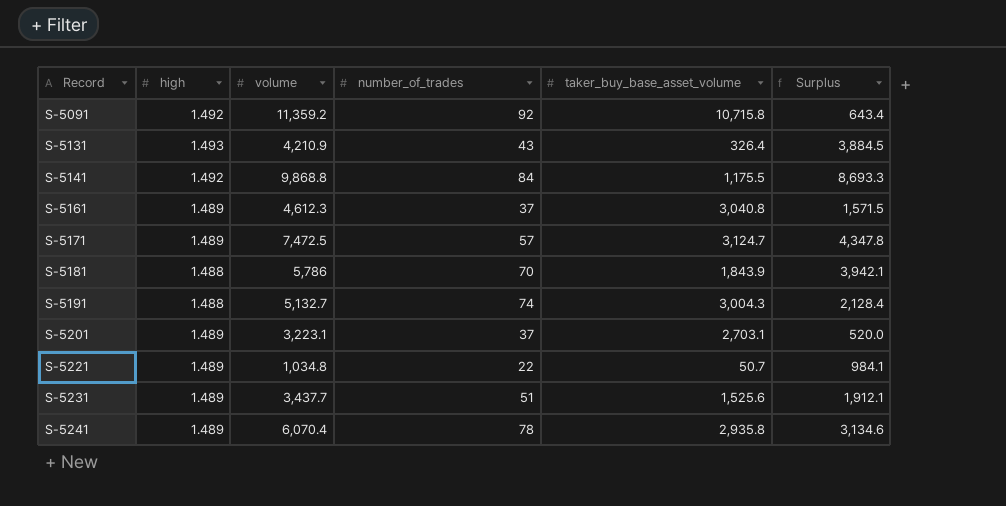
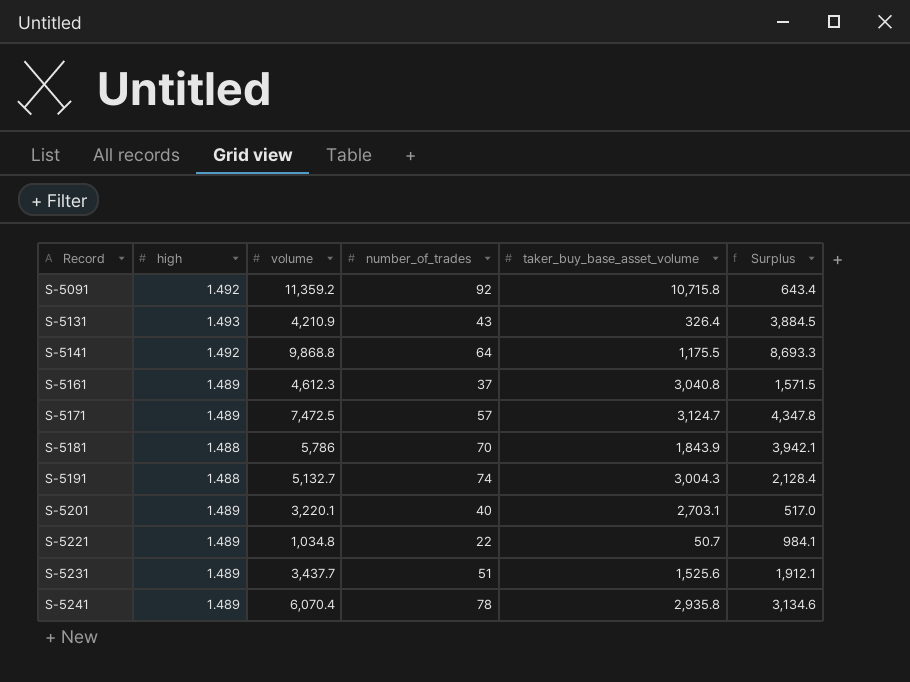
S-5141 | number_of_trades: 84 -> 64
S-5201 | volume: 3,223.1 -> 3,220.1
S-5201 | number_of_trades: 37 -> 40
S-5201 | Surplus: 520.0 -> 517.0

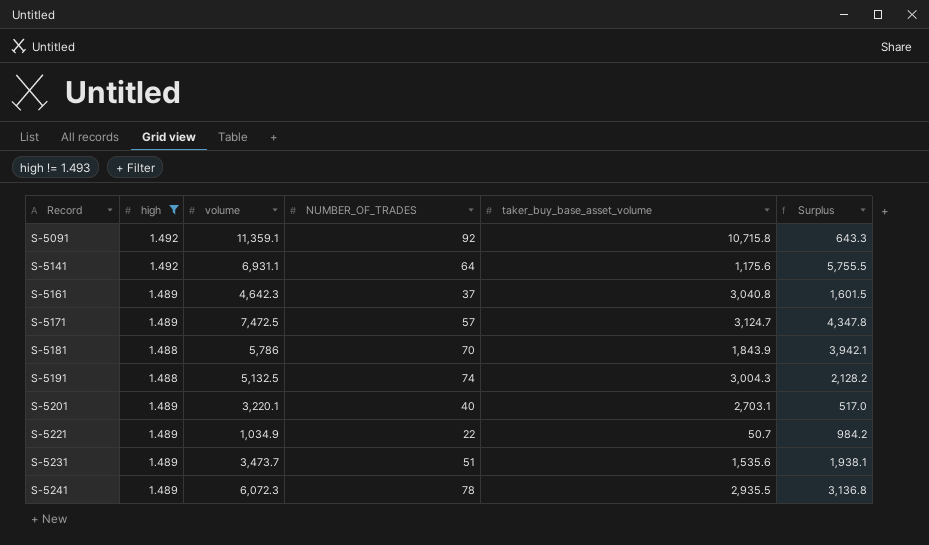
filter: none -> high != 1.493
column name: number_of_trades -> NUMBER_OF_TRADES
S-5091 | volume: 11,359.2 -> 11,359.1
S-5091 | Surplus: 643.4 -> 643.3
S-5141 | volume: 9,868.8 -> 6,931.1
S-5141 | taker_buy_base_asset_volume: 1,175.5 -> 1,175.6
S-5141 | Surplus: 8,693.3 -> 5,755.5
S-5161 | volume: 4,612.3 -> 4,642.3
S-5161 | Surplus: 1,571.5 -> 1,601.5
S-5191 | volume: 5,132.7 -> 5,132.5
S-5191 | Surplus: 2,128.4 -> 2,128.2
S-5221 | volume: 1,034.8 -> 1,034.9
S-5221 | Surplus: 984.1 -> 984.2
S-5231 | volume: 3,437.7 -> 3,473.7
S-5231 | taker_buy_base_asset_volume: 1,525.6 -> 1,535.6
S-5231 | Surplus: 1,912.1 -> 1,938.1
S-5241 | volume: 6,070.4 -> 6,072.3
S-5241 | taker_buy_base_asset_volume: 2,935.8 -> 2,935.5
S-5241 | Surplus: 3,134.6 -> 3,136.8

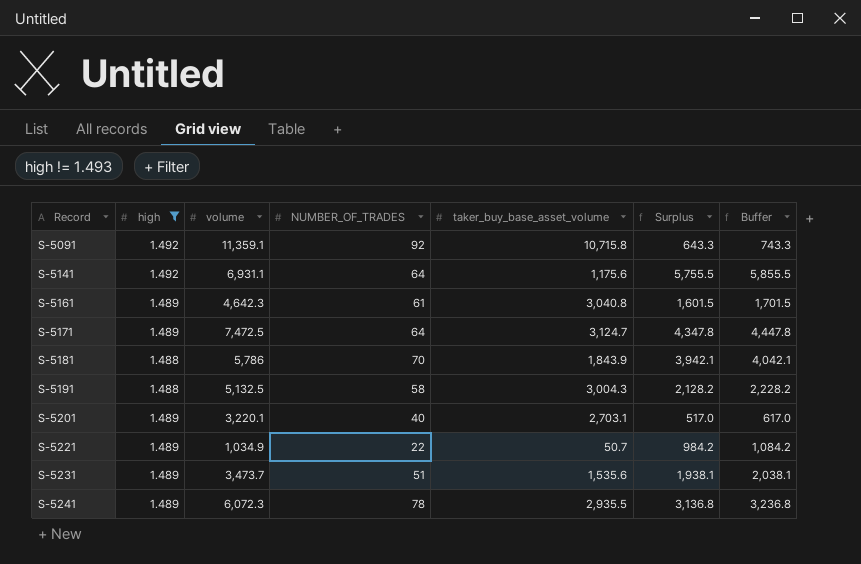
column Buffer | formula: none -> [Surplus] + 100
S-5161 | NUMBER_OF_TRADES: 37 -> 61
S-5171 | NUMBER_OF_TRADES: 57 -> 64
S-5191 | NUMBER_OF_TRADES: 74 -> 58

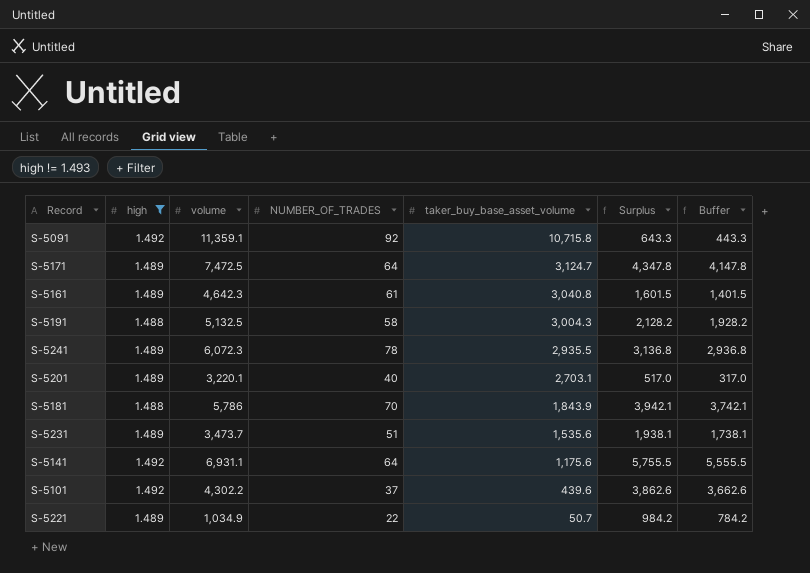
row order: Record ascending -> taker_buy_base_asset_volume descending
column Buffer | formula: [Surplus] + 100 -> [Surplus] - 200
row S-5101: none -> 1.492 | 4,302.2 | 37 | 439.6 | 3,862.6 | 3,662.6

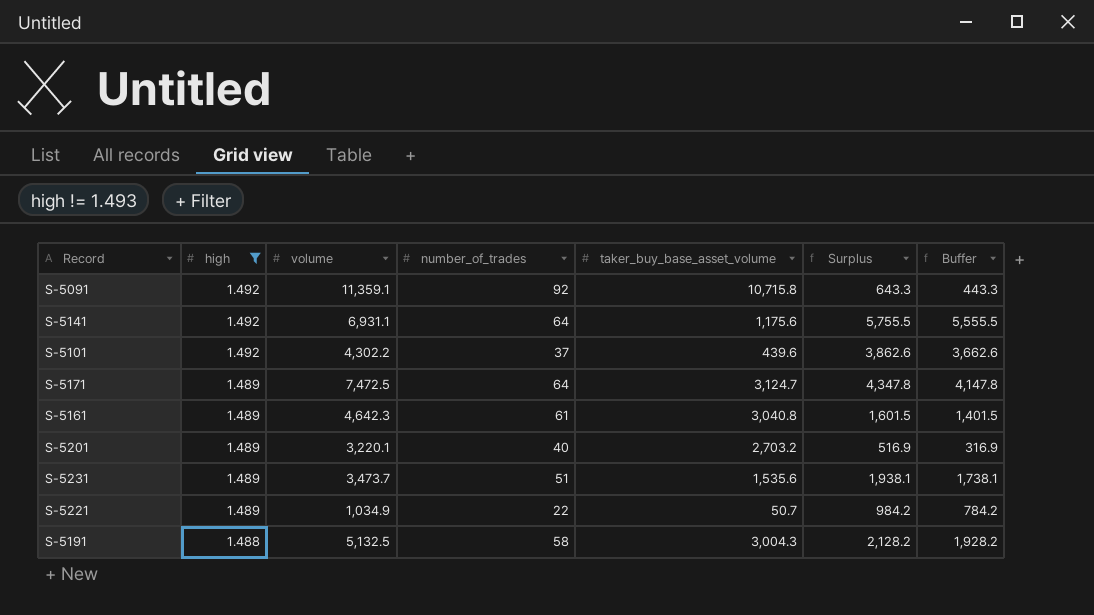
row order: taker_buy_base_asset_volume descending -> high descending
column name: NUMBER_OF_TRADES -> number_of_trades
row S-5241: 1.489 | 6,072.3 | 78 | 2,935.5 | 3,136.8 | 2,936.8 -> none
row S-5181: 1.488 | 5,786 | 70 | 1,843.9 | 3,942.1 | 3,742.1 -> none
S-5201 | taker_buy_base_asset_volume: 2,703.1 -> 2,703.2
S-5201 | Surplus: 517.0 -> 516.9
S-5201 | Buffer: 317.0 -> 316.9

